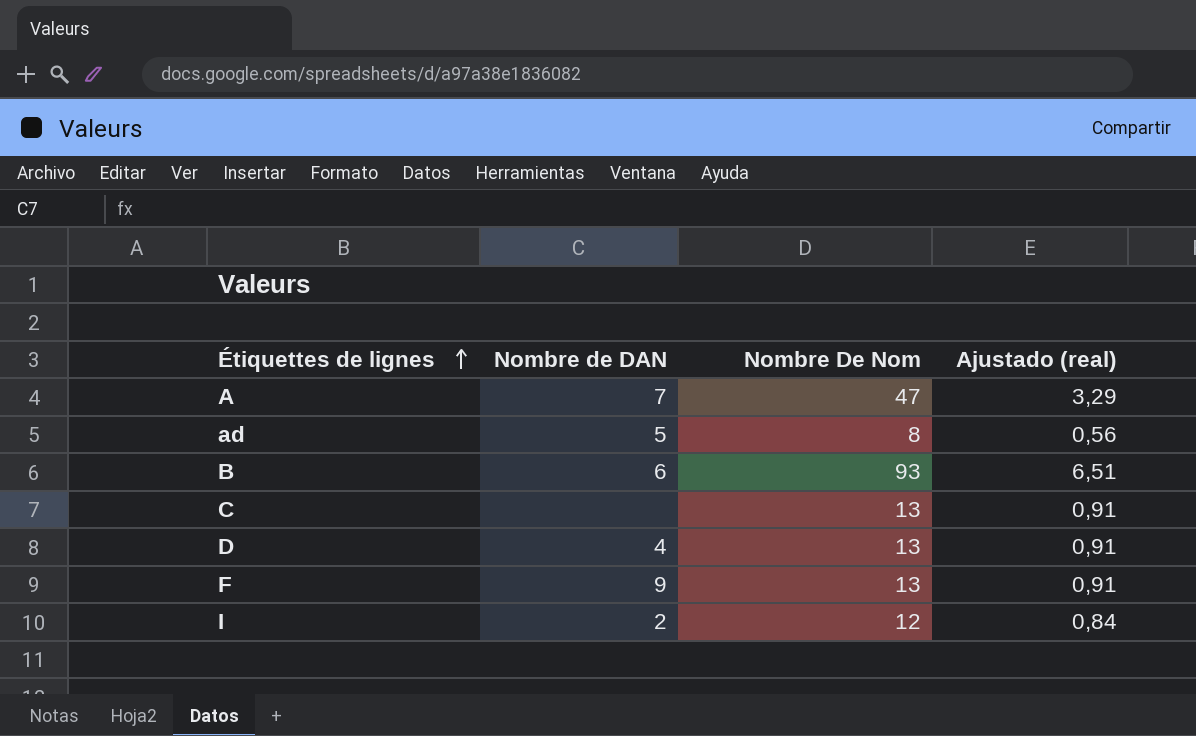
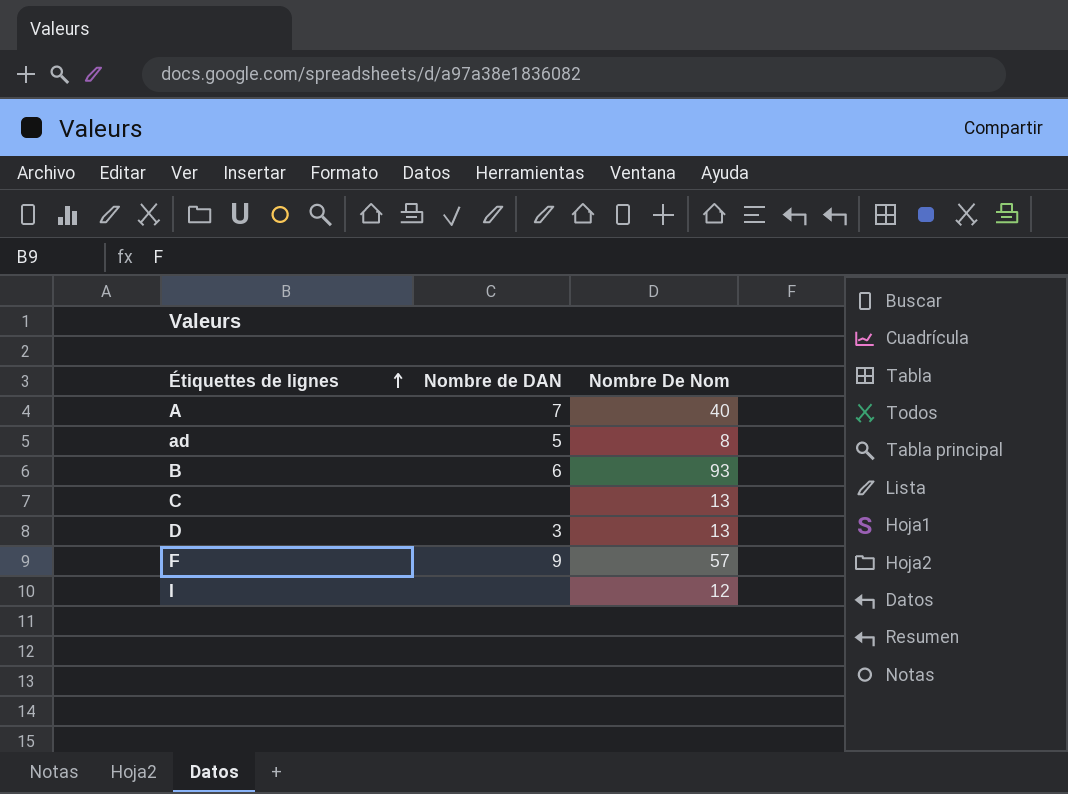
column Ajustado (real) | formula: [Nombre De Nom] * 0,07 -> none
A | Nombre De Nom: 47 -> 40
D | Nombre de DAN: 4 -> 3
F | Nombre De Nom: 13 -> 57
I | Nombre de DAN: 2 -> none

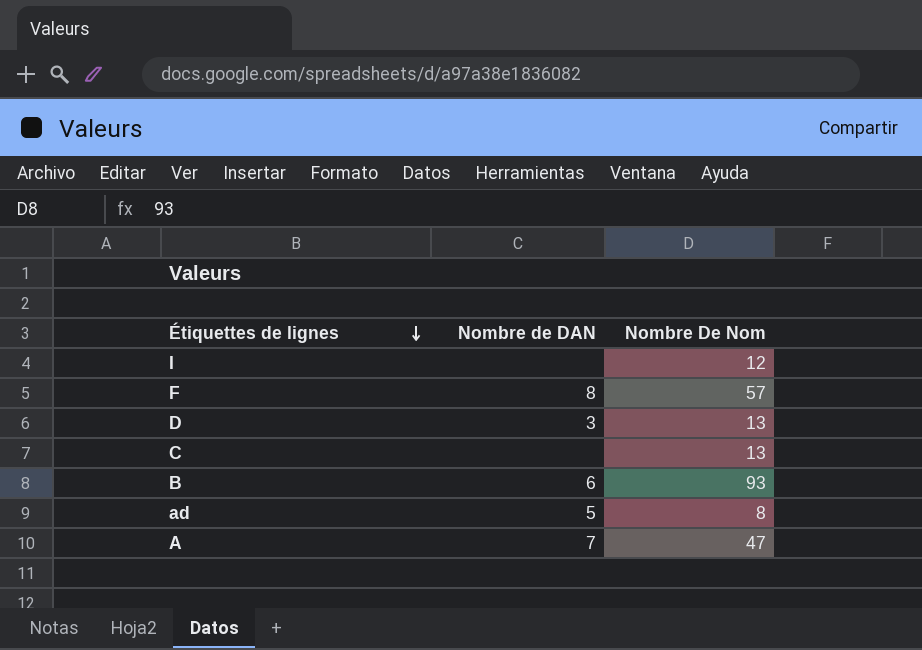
row order: Étiquettes de lignes ascending -> Étiquettes de lignes descending
F | Nombre de DAN: 9 -> 8
A | Nombre De Nom: 40 -> 47

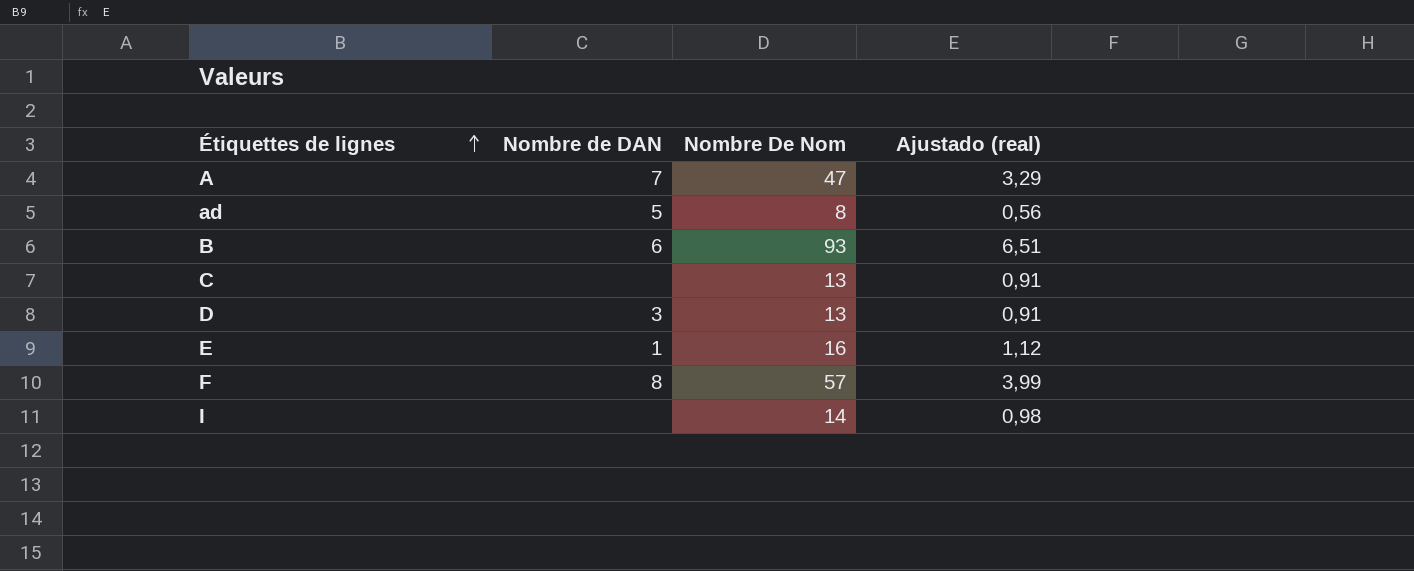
row order: Étiquettes de lignes descending -> Étiquettes de lignes ascending
column Ajustado (real) | formula: none -> [Nombre De Nom] * 0,07
row E: none -> 1 | 16 | 1,12
I | Nombre De Nom: 12 -> 14

